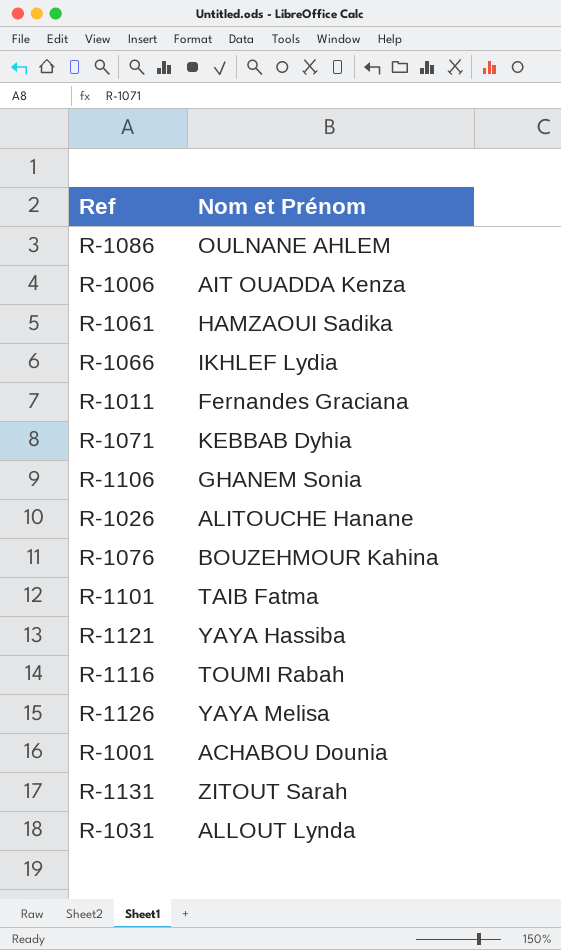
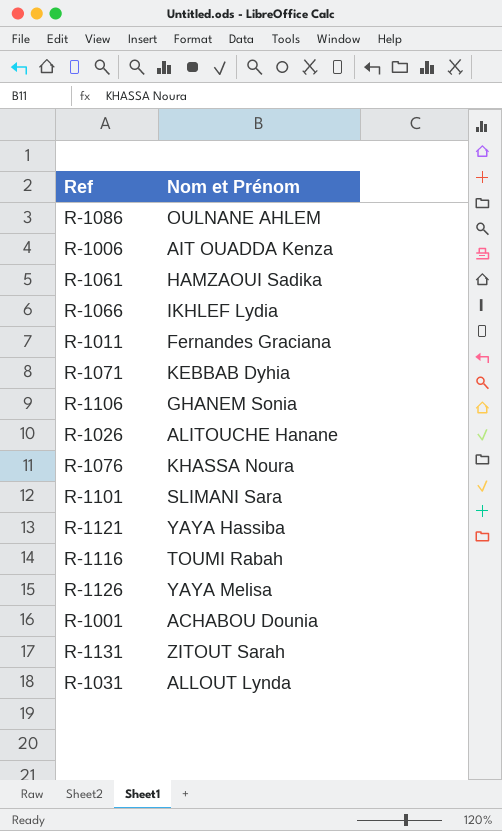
R-1076 | Nom et Prénom: BOUZEHMOUR Kahina -> KHASSA Noura
R-1101 | Nom et Prénom: TAIB Fatma -> SLIMANI Sara

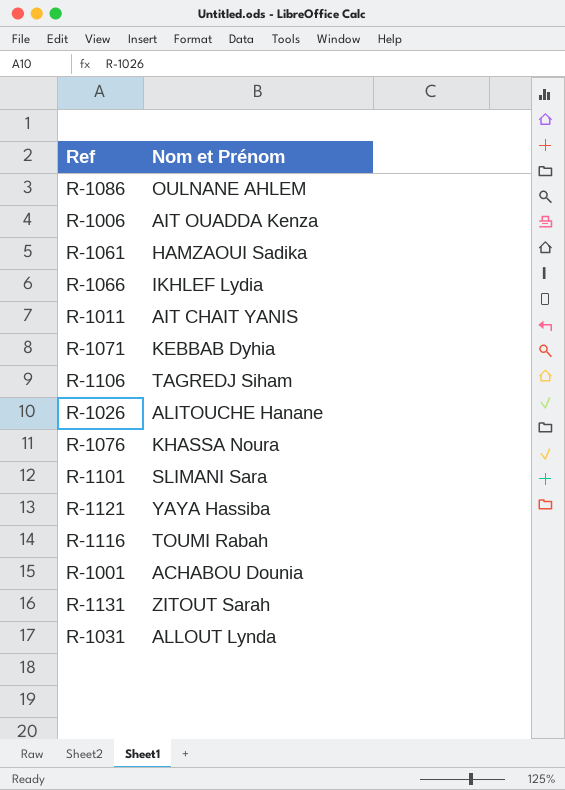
row R-1126: YAYA Melisa -> none
R-1011 | Nom et Prénom: Fernandes Graciana -> AIT CHAIT YANIS
R-1106 | Nom et Prénom: GHANEM Sonia -> TAGREDJ Siham

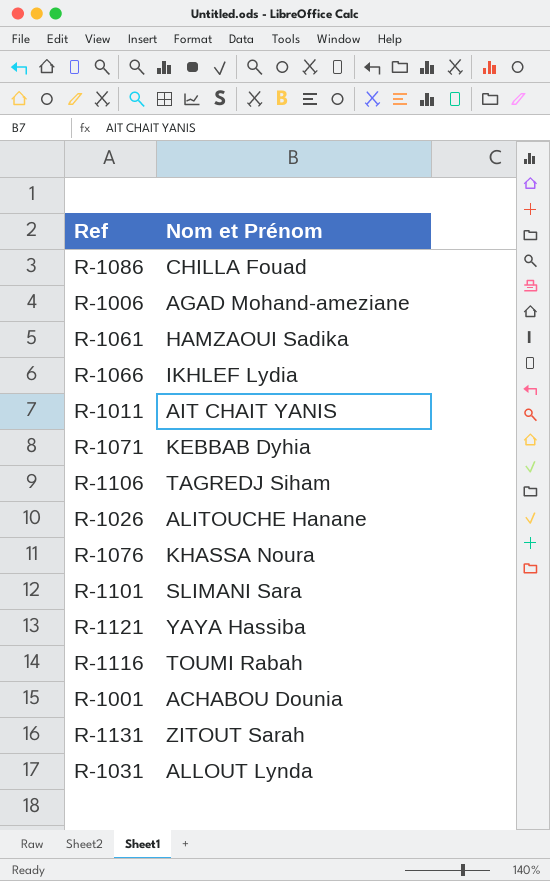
R-1086 | Nom et Prénom: OULNANE AHLEM -> CHILLA Fouad
R-1006 | Nom et Prénom: AIT OUADDA Kenza -> AGAD Mohand-ameziane

